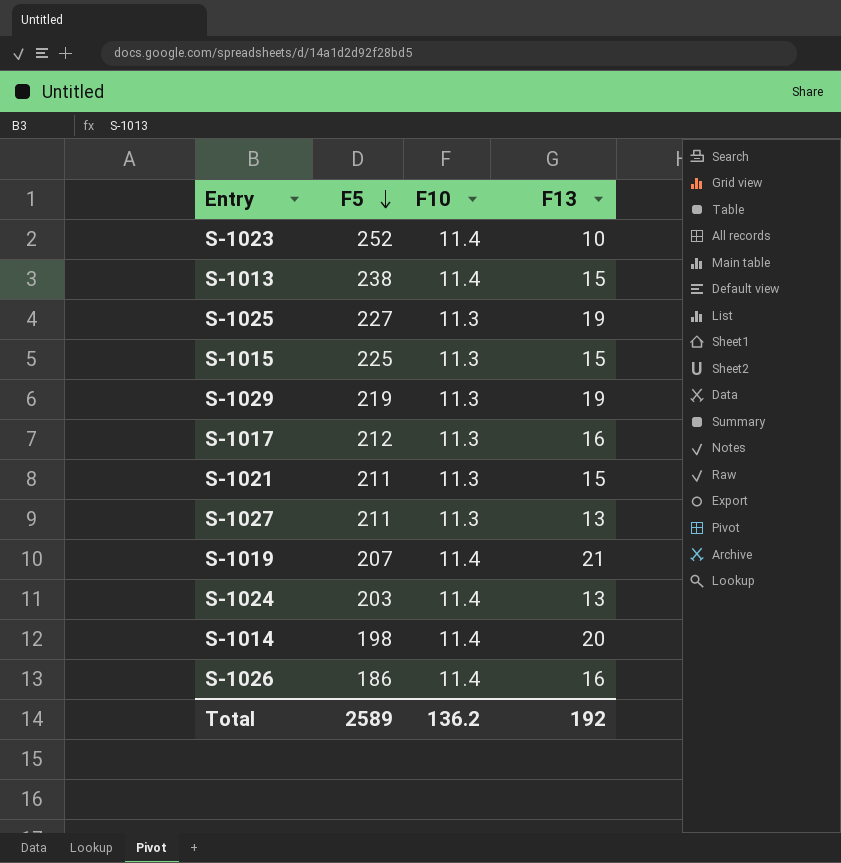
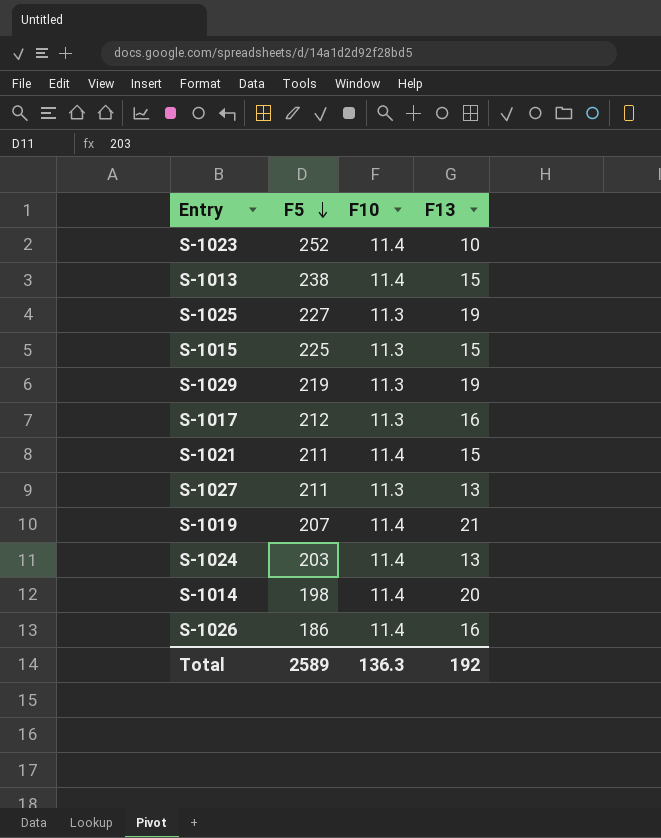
S-1021 | F10: 11.3 -> 11.4
Total | F10: 136.2 -> 136.3

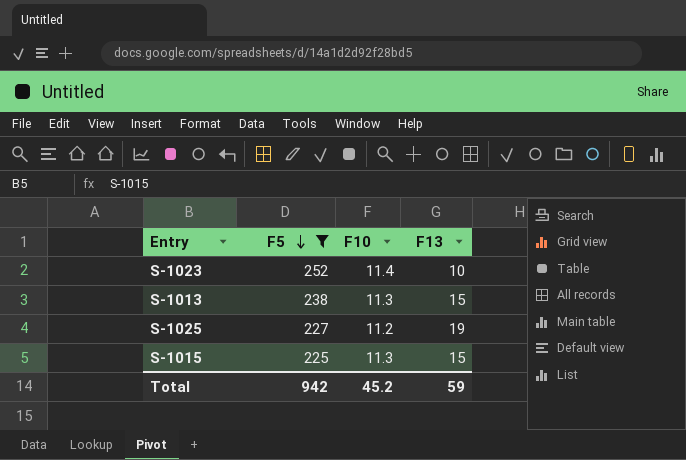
filter: none -> F5 >= 225
S-1013 | F10: 11.4 -> 11.3
S-1025 | F10: 11.3 -> 11.2
Total | F5: 2589 -> 942
Total | F10: 136.3 -> 45.2
Total | F13: 192 -> 59

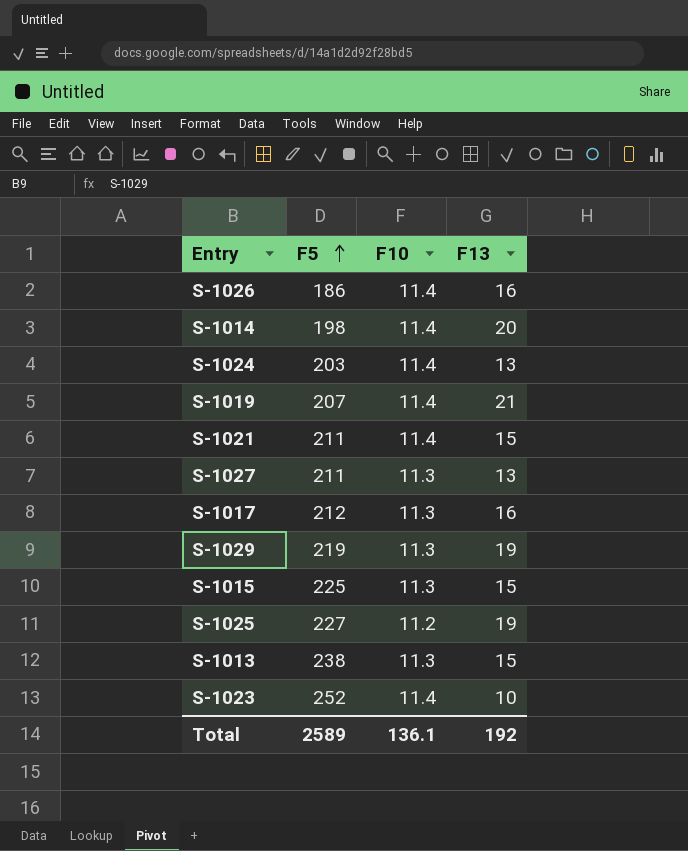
filter: F5 >= 225 -> none
row order: F5 descending -> F5 ascending
Total | F5: 942 -> 2589
Total | F10: 45.2 -> 136.1
Total | F13: 59 -> 192

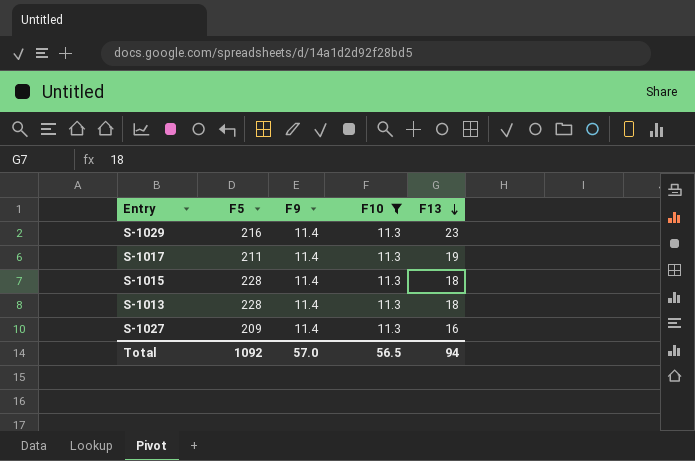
filter: none -> F10 = 11.3
row order: F5 ascending -> F13 descending
column F9 | position: none -> 3
S-1029 | F5: 219 -> 216
S-1029 | F13: 19 -> 23
S-1017 | F5: 212 -> 211
S-1017 | F13: 16 -> 19
S-1015 | F5: 225 -> 228
S-1015 | F13: 15 -> 18
S-1013 | F5: 238 -> 228
S-1013 | F13: 15 -> 18
S-1027 | F5: 211 -> 209
S-1027 | F13: 13 -> 16
Total | F5: 2589 -> 1092
Total | F10: 136.1 -> 56.5
Total | F13: 192 -> 94

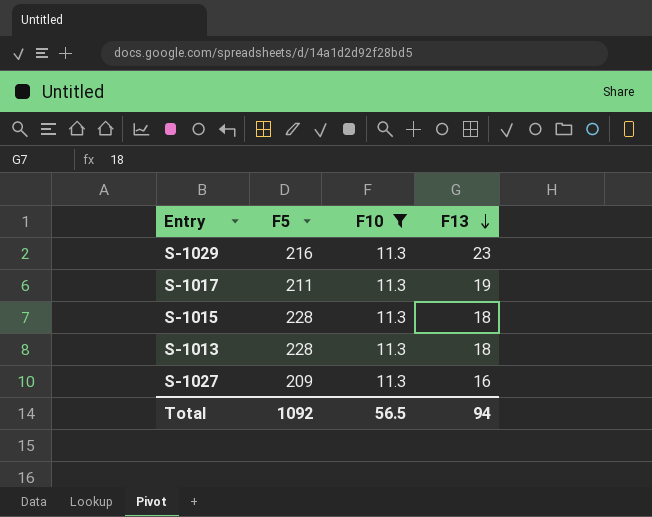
column F9 | position: 3 -> none

